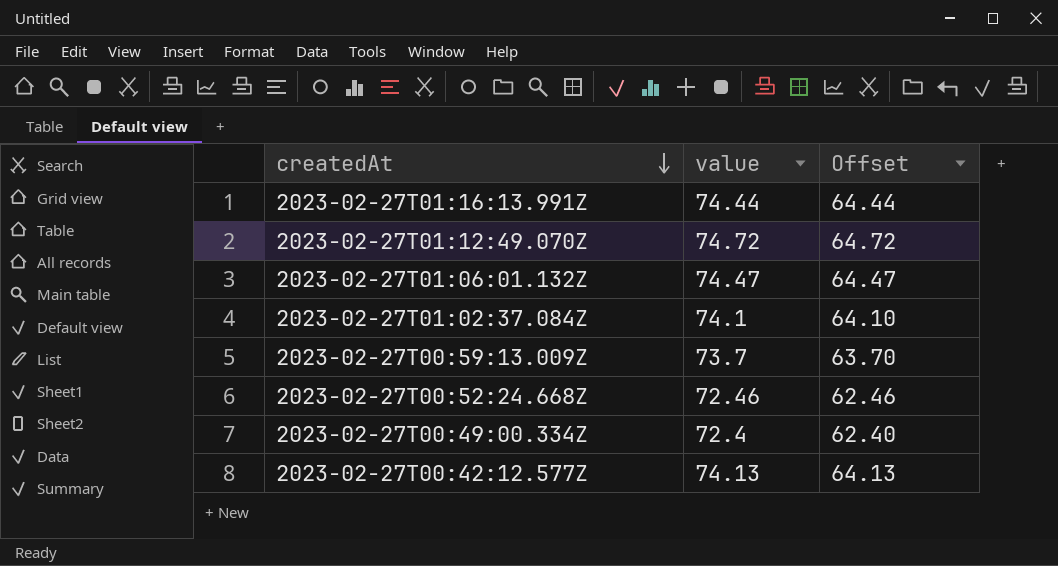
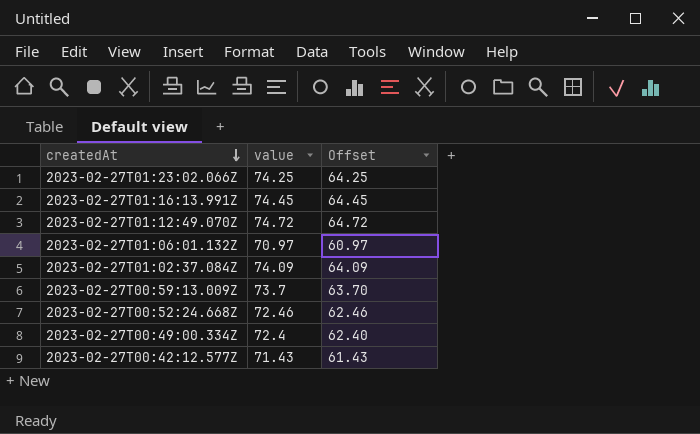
row 2023-02-27T01:23:02.066Z: none -> 74.25 | 64.25
2023-02-27T01:16:13.991Z | value: 74.44 -> 74.45
2023-02-27T01:16:13.991Z | Offset: 64.44 -> 64.45
2023-02-27T01:06:01.132Z | value: 74.47 -> 70.97
2023-02-27T01:06:01.132Z | Offset: 64.47 -> 60.97
2023-02-27T01:02:37.084Z | value: 74.1 -> 74.09
2023-02-27T01:02:37.084Z | Offset: 64.10 -> 64.09
2023-02-27T00:42:12.577Z | value: 74.13 -> 71.43
2023-02-27T00:42:12.577Z | Offset: 64.13 -> 61.43

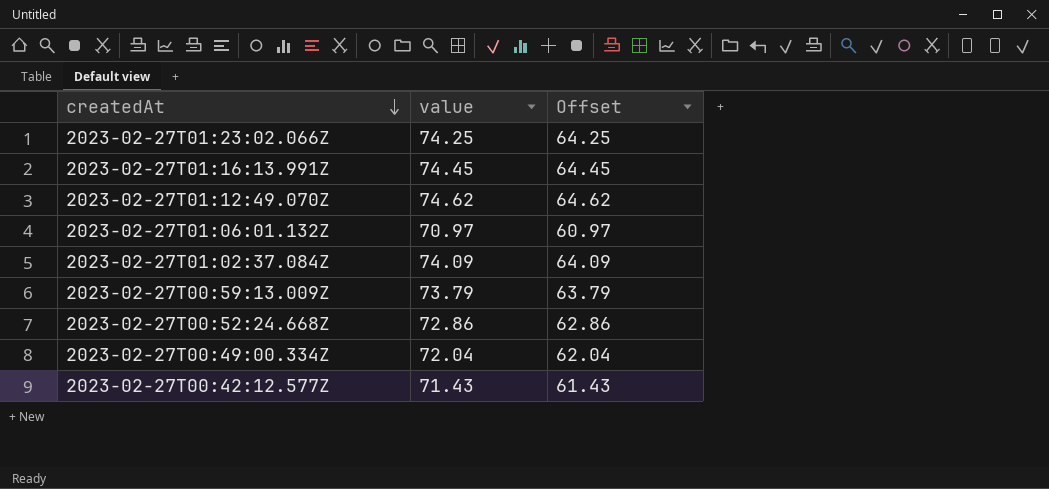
2023-02-27T01:12:49.070Z | value: 74.72 -> 74.62
2023-02-27T01:12:49.070Z | Offset: 64.72 -> 64.62
2023-02-27T00:59:13.009Z | value: 73.7 -> 73.79
2023-02-27T00:59:13.009Z | Offset: 63.70 -> 63.79
2023-02-27T00:52:24.668Z | value: 72.46 -> 72.86
2023-02-27T00:52:24.668Z | Offset: 62.46 -> 62.86
2023-02-27T00:49:00.334Z | value: 72.4 -> 72.04
2023-02-27T00:49:00.334Z | Offset: 62.40 -> 62.04

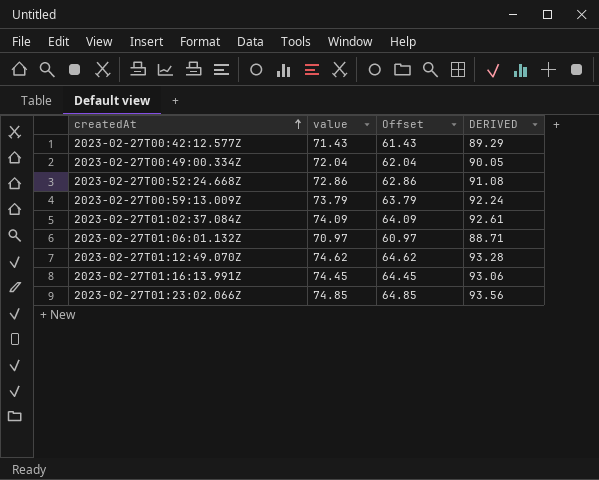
row order: createdAt descending -> createdAt ascending
column DERIVED | formula: none -> [value] * 1.25
2023-02-27T01:23:02.066Z | value: 74.25 -> 74.85
2023-02-27T01:23:02.066Z | Offset: 64.25 -> 64.85

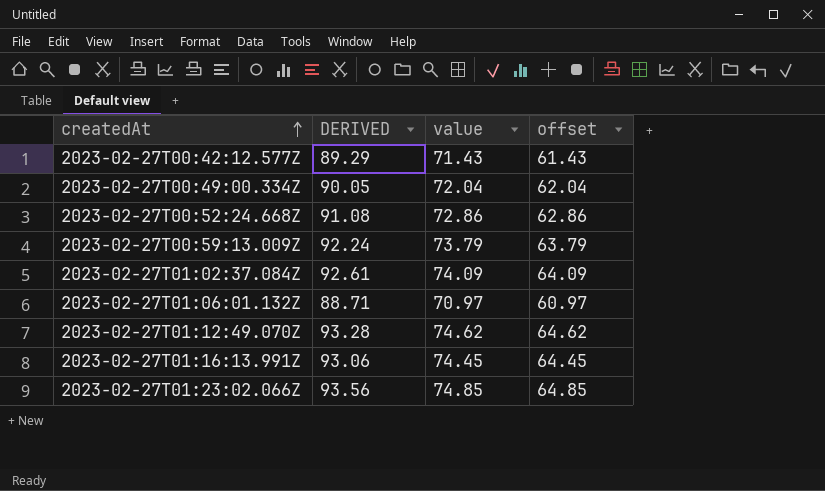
column DERIVED | position: 4 -> 2
column name: Offset -> offset

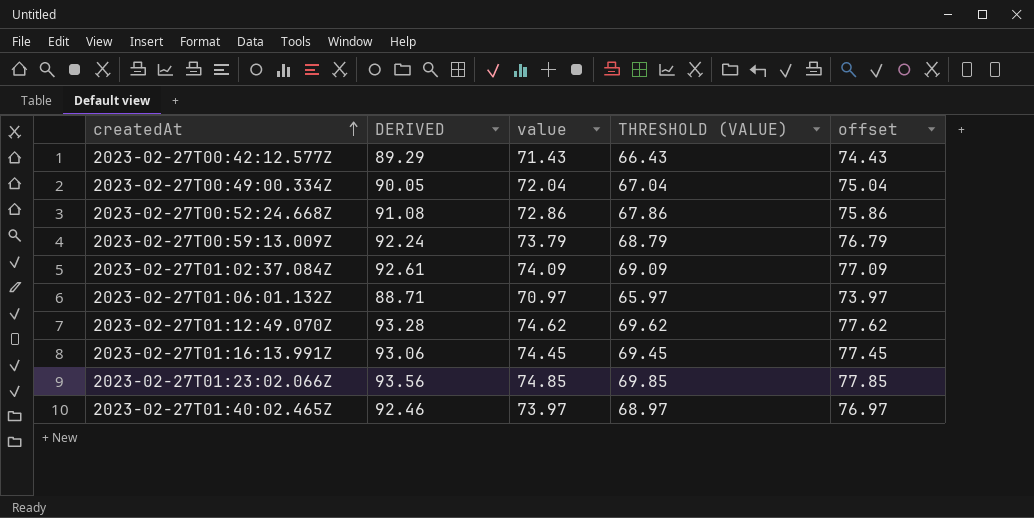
column THRESHOLD (VALUE) | formula: none -> [value] - 5
column offset | formula: [value] - 10 -> [value] + 3
row 2023-02-27T01:40:02.465Z: none -> 92.46 | 73.97 | 68.97 | 76.97

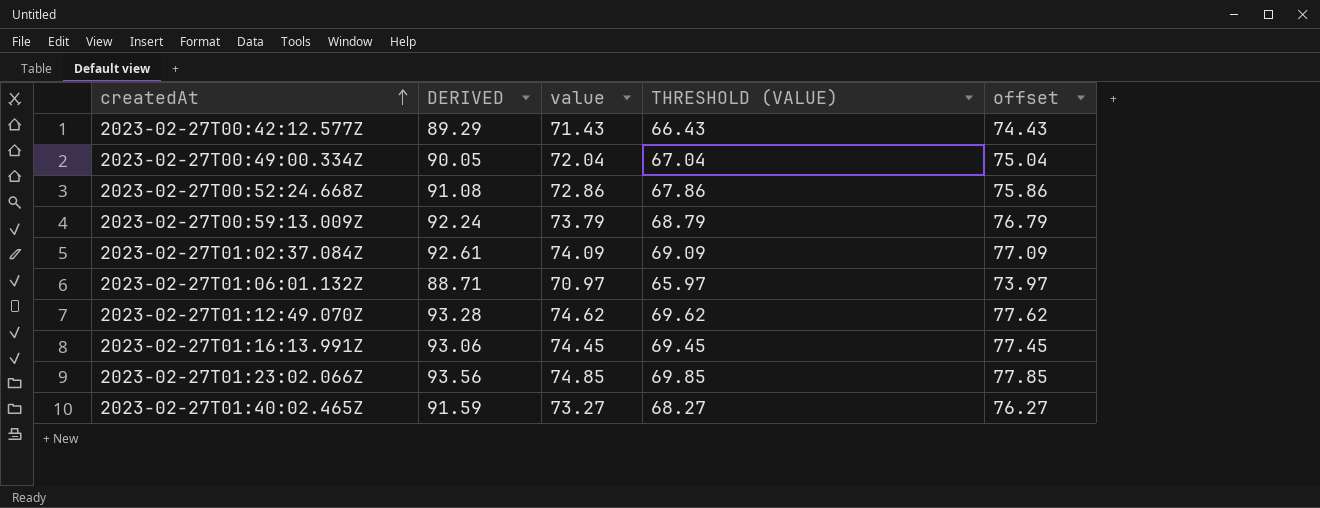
2023-02-27T01:40:02.465Z | DERIVED: 92.46 -> 91.59
2023-02-27T01:40:02.465Z | value: 73.97 -> 73.27
2023-02-27T01:40:02.465Z | THRESHOLD (VALUE): 68.97 -> 68.27
2023-02-27T01:40:02.465Z | offset: 76.97 -> 76.27

